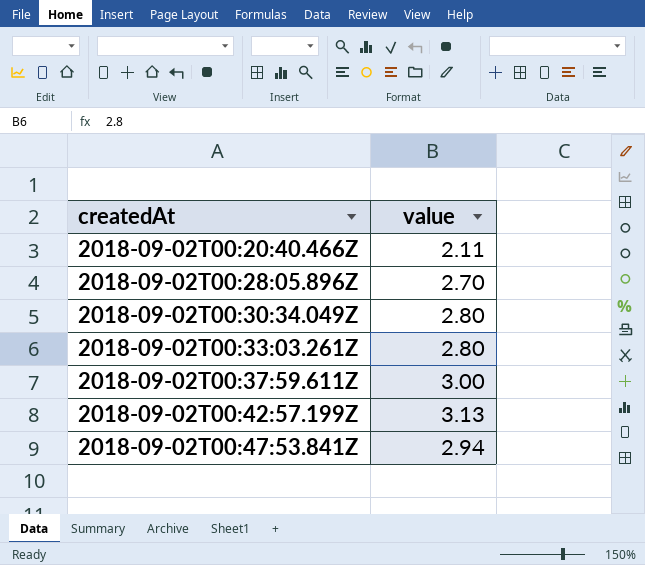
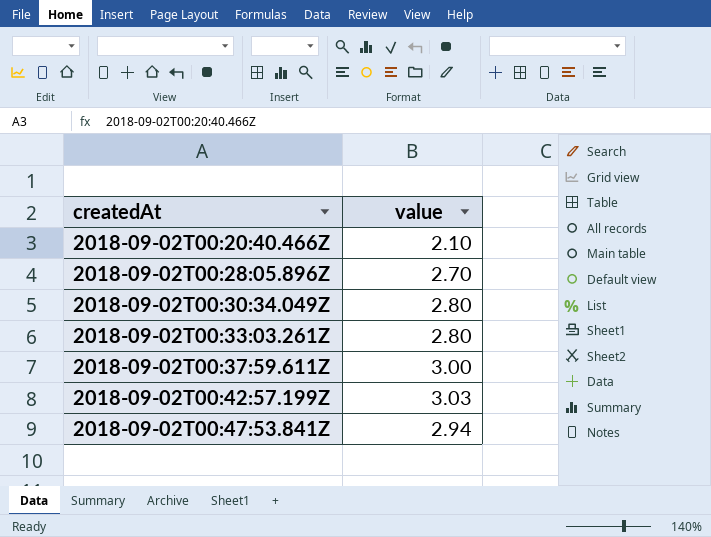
2018-09-02T00:20:40.466Z | value: 2.11 -> 2.10
2018-09-02T00:42:57.199Z | value: 3.13 -> 3.03

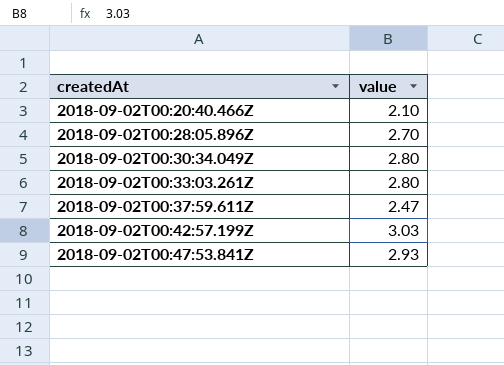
2018-09-02T00:37:59.611Z | value: 3.00 -> 2.47
2018-09-02T00:47:53.841Z | value: 2.94 -> 2.93

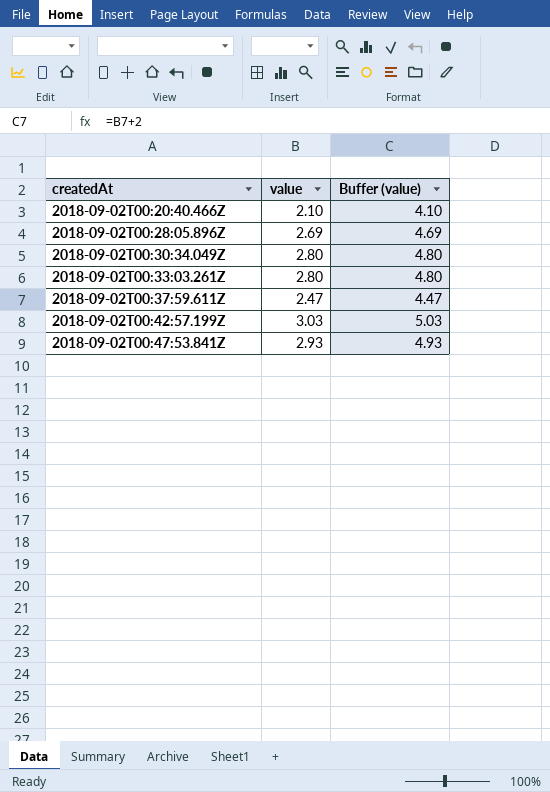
column Buffer (value) | formula: none -> [value] + 2
2018-09-02T00:28:05.896Z | value: 2.70 -> 2.69

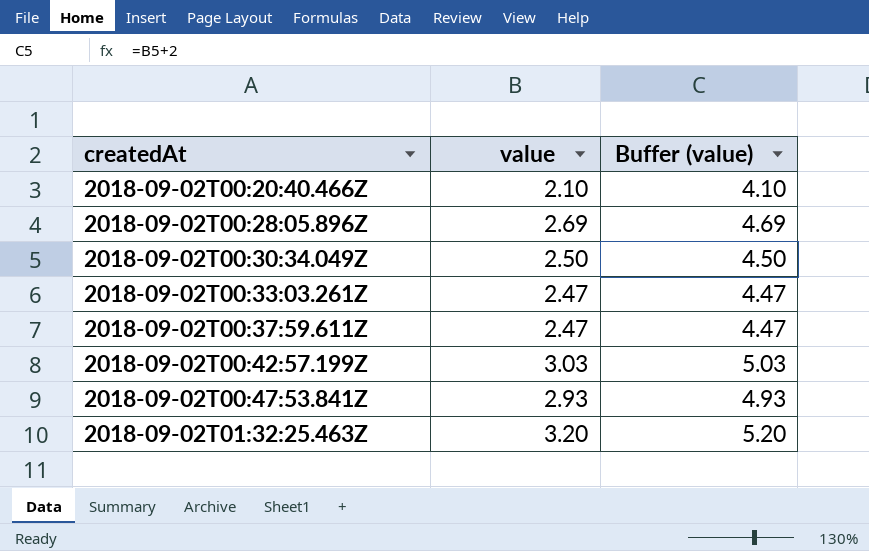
2018-09-02T00:30:34.049Z | value: 2.80 -> 2.50
2018-09-02T00:30:34.049Z | Buffer (value): 4.80 -> 4.50
2018-09-02T00:33:03.261Z | value: 2.80 -> 2.47
2018-09-02T00:33:03.261Z | Buffer (value): 4.80 -> 4.47
row 2018-09-02T01:32:25.463Z: none -> 3.20 | 5.20

